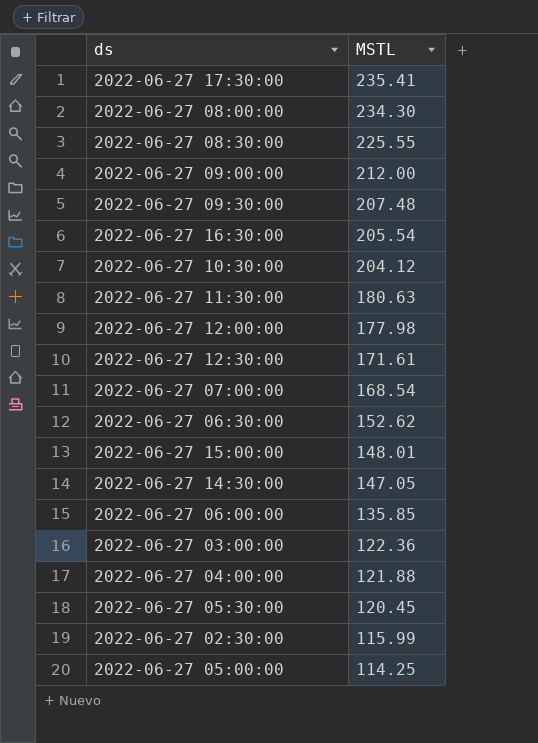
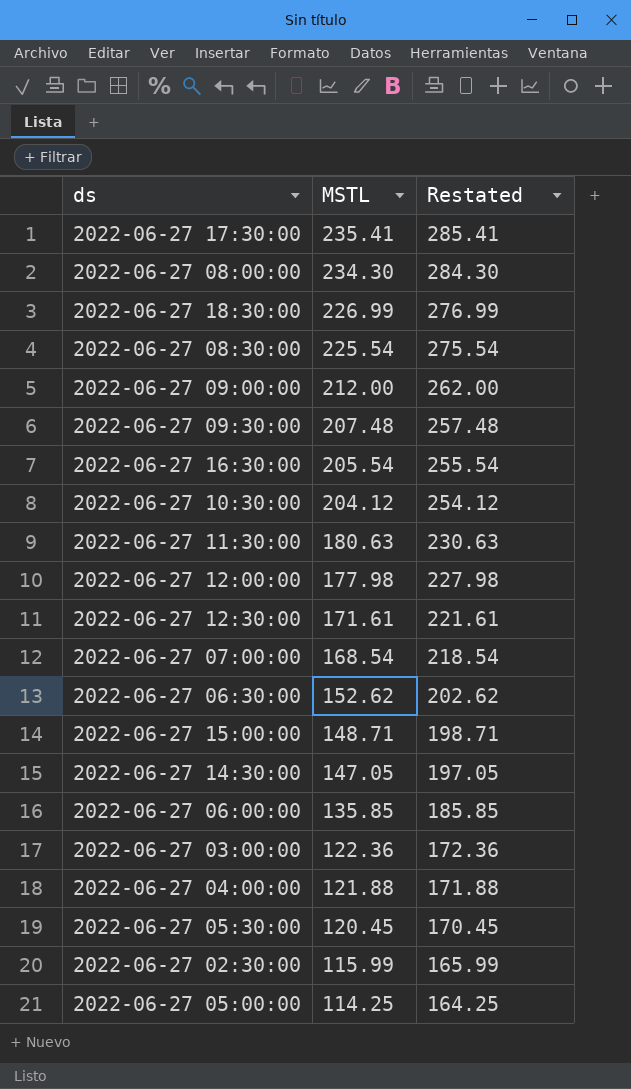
column Restated | formula: none -> [MSTL] + 50
row 2022-06-27 18:30:00: none -> 226.99 | 276.99
2022-06-27 08:30:00 | MSTL: 225.55 -> 225.54
2022-06-27 15:00:00 | MSTL: 148.01 -> 148.71

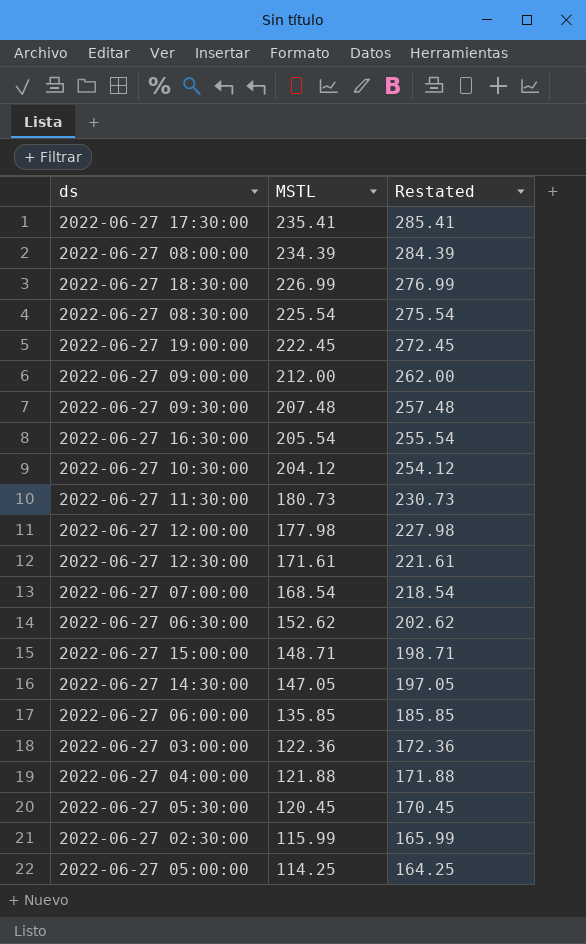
2022-06-27 08:00:00 | MSTL: 234.30 -> 234.39
2022-06-27 08:00:00 | Restated: 284.30 -> 284.39
row 2022-06-27 19:00:00: none -> 222.45 | 272.45
2022-06-27 11:30:00 | MSTL: 180.63 -> 180.73
2022-06-27 11:30:00 | Restated: 230.63 -> 230.73

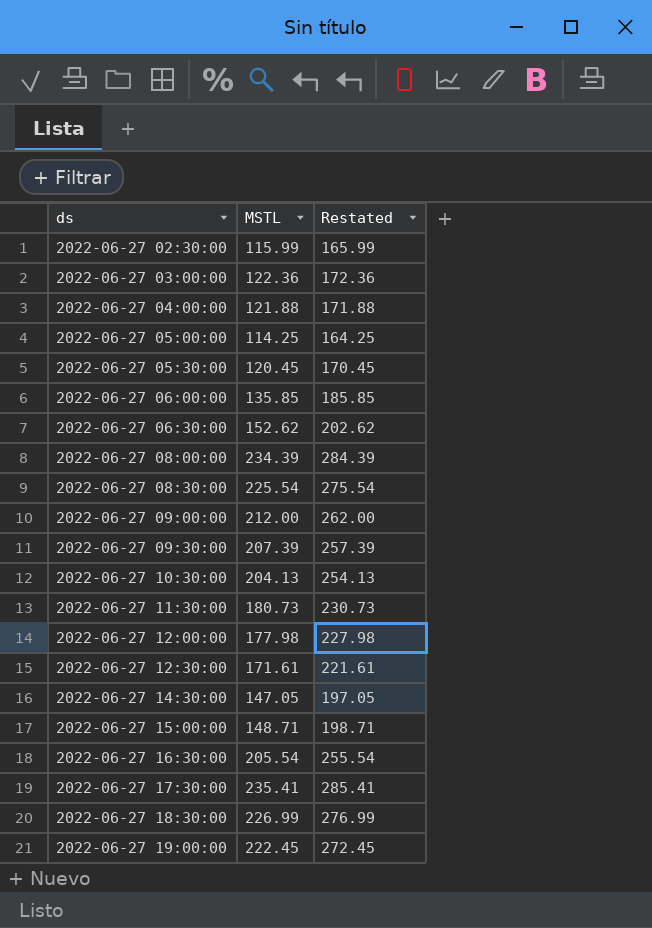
row order: MSTL descending -> ds ascending
row 2022-06-27 07:00:00: 168.54 | 218.54 -> none
2022-06-27 09:30:00 | MSTL: 207.48 -> 207.39
2022-06-27 09:30:00 | Restated: 257.48 -> 257.39
2022-06-27 10:30:00 | MSTL: 204.12 -> 204.13
2022-06-27 10:30:00 | Restated: 254.12 -> 254.13

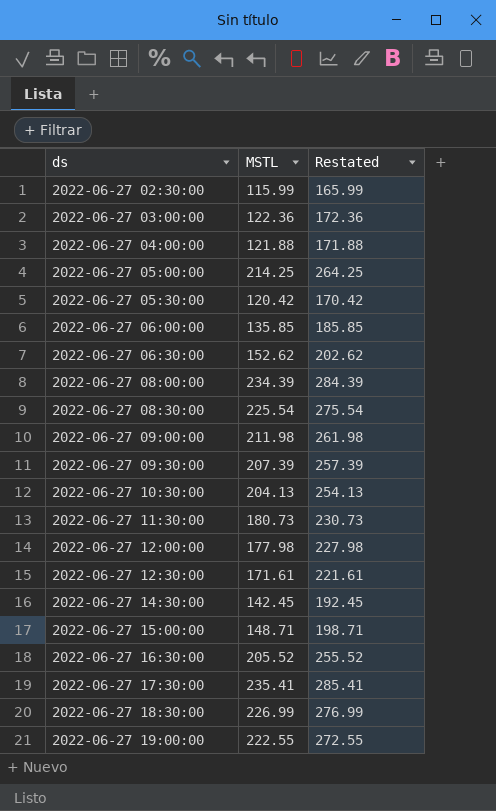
2022-06-27 05:00:00 | MSTL: 114.25 -> 214.25
2022-06-27 05:00:00 | Restated: 164.25 -> 264.25
2022-06-27 05:30:00 | MSTL: 120.45 -> 120.42
2022-06-27 05:30:00 | Restated: 170.45 -> 170.42
2022-06-27 09:00:00 | MSTL: 212.00 -> 211.98
2022-06-27 09:00:00 | Restated: 262.00 -> 261.98
2022-06-27 14:30:00 | MSTL: 147.05 -> 142.45
2022-06-27 14:30:00 | Restated: 197.05 -> 192.45
2022-06-27 16:30:00 | MSTL: 205.54 -> 205.52
2022-06-27 16:30:00 | Restated: 255.54 -> 255.52
2022-06-27 19:00:00 | MSTL: 222.45 -> 222.55
2022-06-27 19:00:00 | Restated: 272.45 -> 272.55

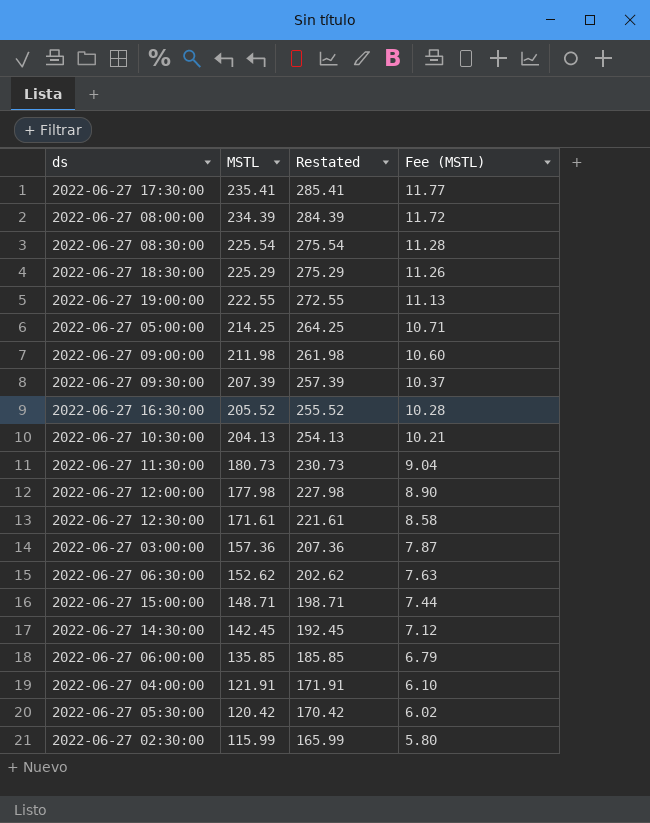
row order: ds ascending -> MSTL descending
column Fee (MSTL) | formula: none -> [MSTL] * 0.05
2022-06-27 18:30:00 | MSTL: 226.99 -> 225.29
2022-06-27 18:30:00 | Restated: 276.99 -> 275.29
2022-06-27 03:00:00 | MSTL: 122.36 -> 157.36
2022-06-27 03:00:00 | Restated: 172.36 -> 207.36
2022-06-27 04:00:00 | MSTL: 121.88 -> 121.91
2022-06-27 04:00:00 | Restated: 171.88 -> 171.91

